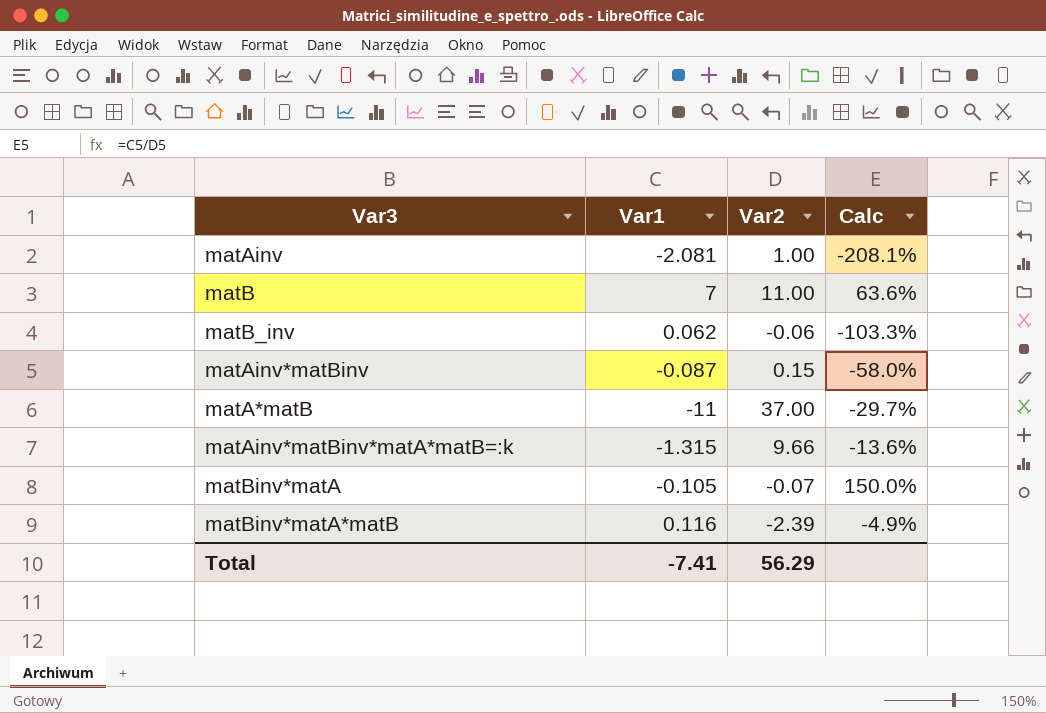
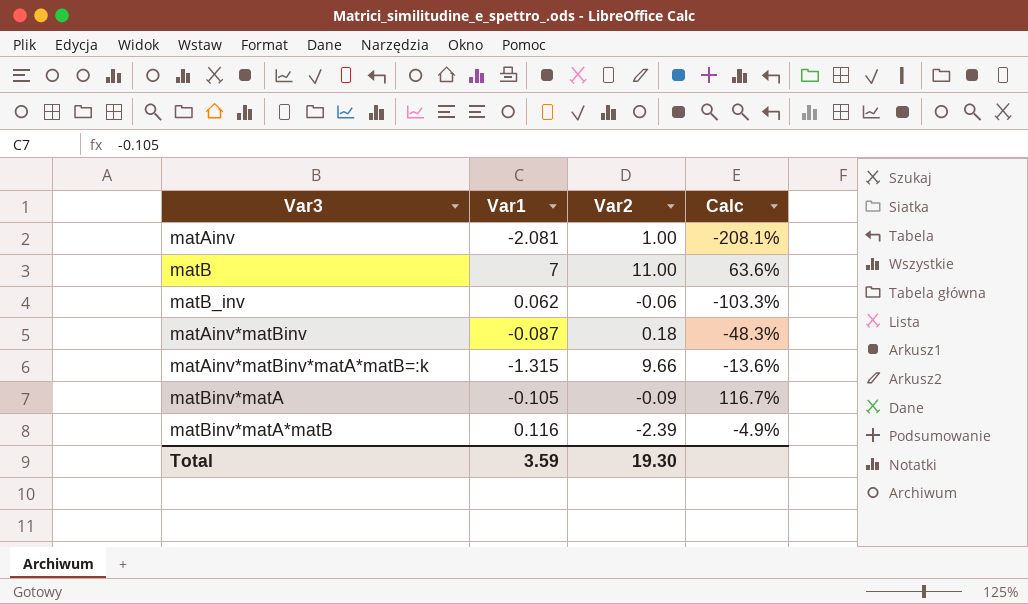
row matA*matB: -11 | 37.00 | -29.7% -> none
matAinv*matBinv | Var2: 0.15 -> 0.18
matAinv*matBinv | Calc: -58.0% -> -48.3%
matBinv*matA | Var2: -0.07 -> -0.09
matBinv*matA | Calc: 150.0% -> 116.7%
Total | Var1: -7.41 -> 3.59
Total | Var2: 56.29 -> 19.30

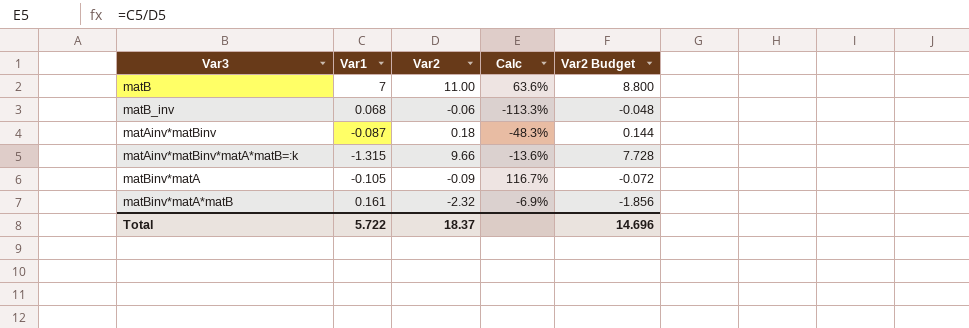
column Var2 Budget | formula: none -> [Var2] * 0.8
row matAinv: -2.081 | 1.00 | -208.1% -> none
matB_inv | Var1: 0.062 -> 0.068
matB_inv | Calc: -103.3% -> -113.3%
matBinv*matA*matB | Var1: 0.116 -> 0.161
matBinv*matA*matB | Var2: -2.39 -> -2.32
matBinv*matA*matB | Calc: -4.9% -> -6.9%
Total | Var1: 3.59 -> 5.722
Total | Var2: 19.30 -> 18.37

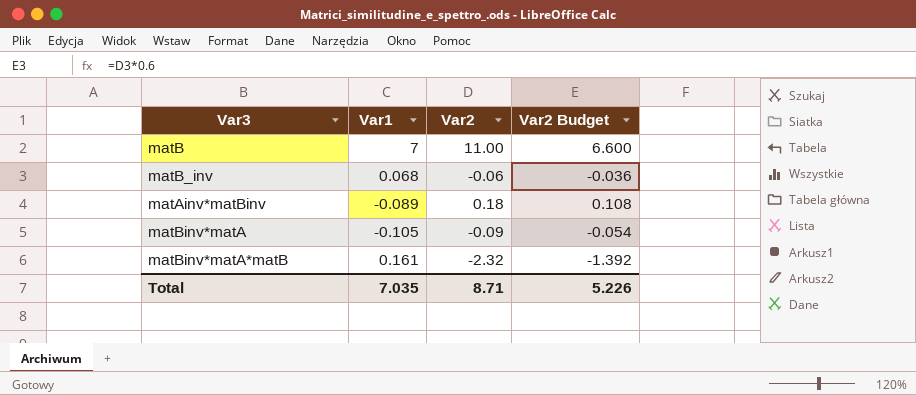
column Calc | formula: [Var1] / [Var2] -> none
column Var2 Budget | formula: [Var2] * 0.8 -> [Var2] * 0.6
row matAinv*matBinv*matA*matB=:k: -1.315 | 9.66 | -13.6% | 7.728 -> none
matAinv*matBinv | Var1: -0.087 -> -0.089
Total | Var1: 5.722 -> 7.035
Total | Var2: 18.37 -> 8.71
Total | Var2 Budget: 14.696 -> 5.226

